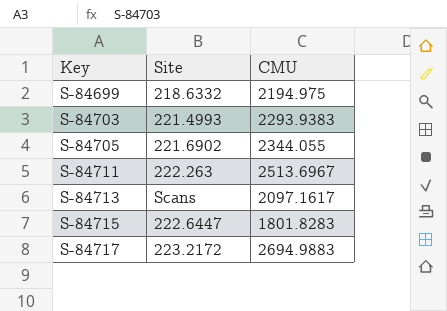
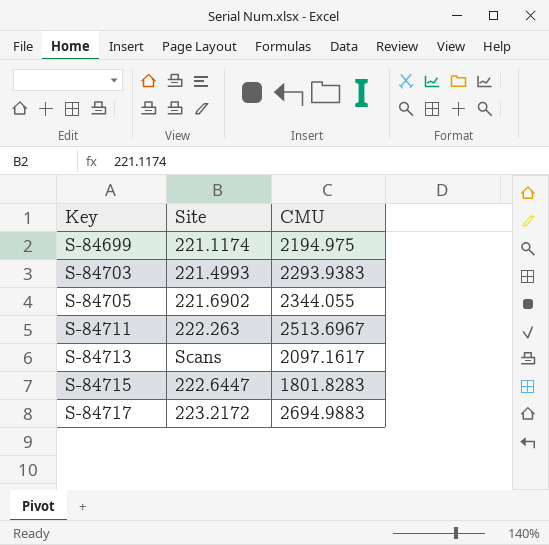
S-84699 | Site: 218.6332 -> 221.1174

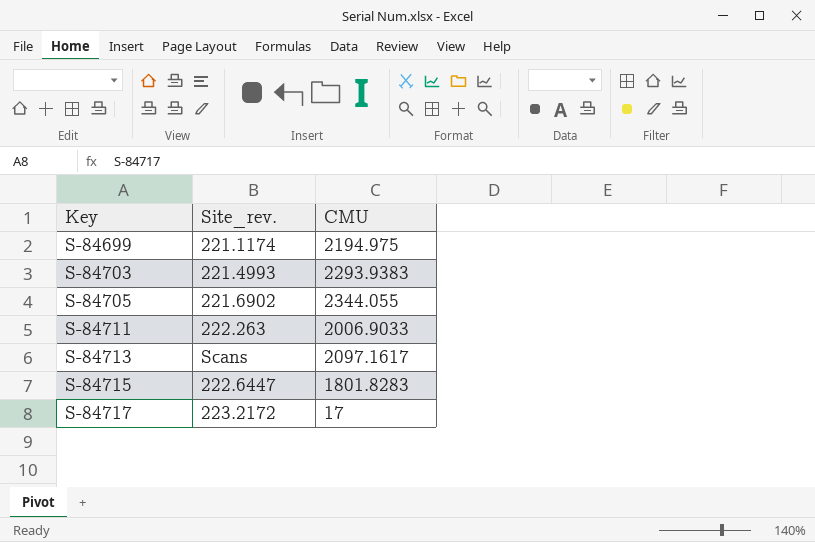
column name: Site -> Site_rev.
S-84711 | CMU: 2513.6967 -> 2006.9033
S-84717 | CMU: 2694.9883 -> 17

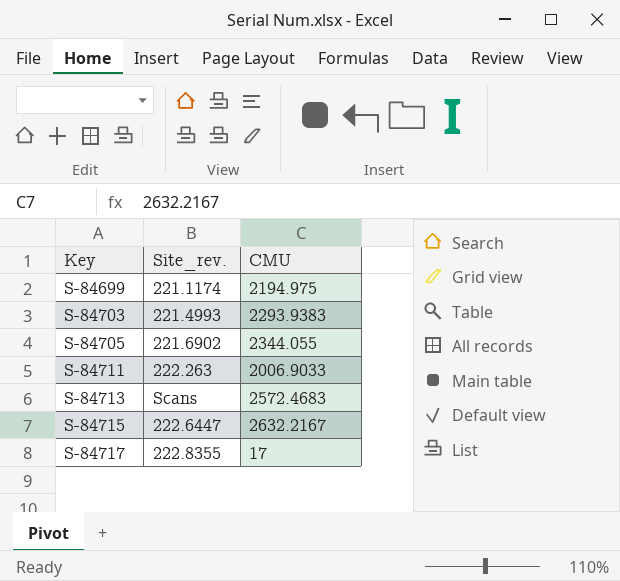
S-84713 | CMU: 2097.1617 -> 2572.4683
S-84715 | CMU: 1801.8283 -> 2632.2167
S-84717 | Site_rev.: 223.2172 -> 222.8355

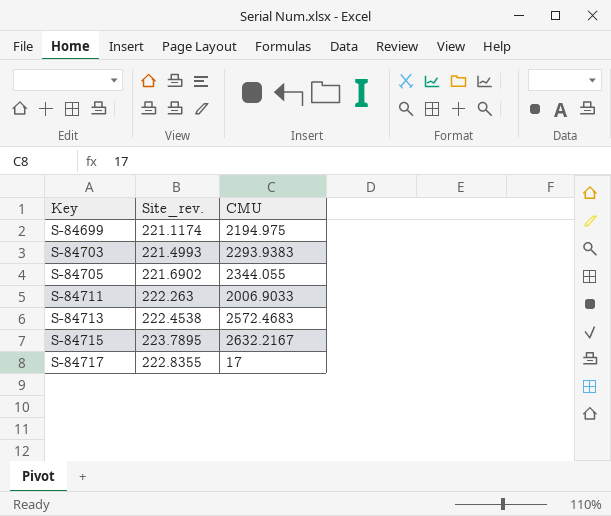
S-84713 | Site_rev.: Scans -> 222.4538
S-84715 | Site_rev.: 222.6447 -> 223.7895

